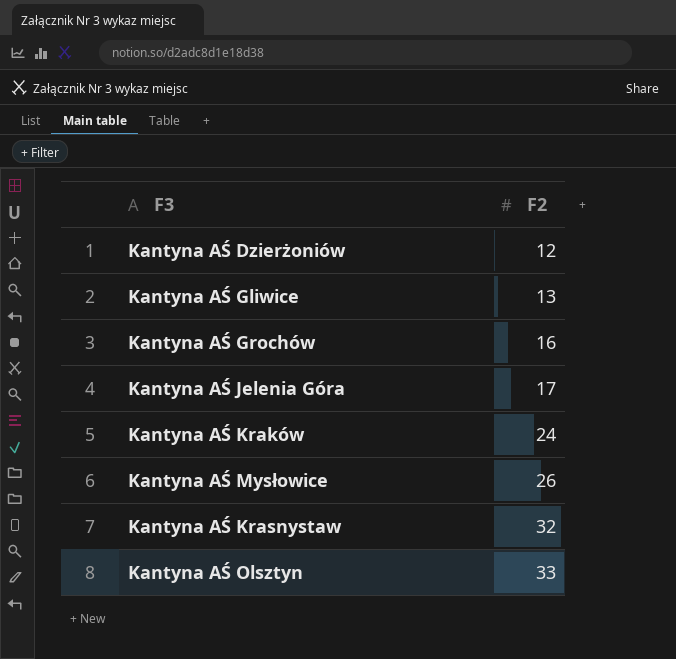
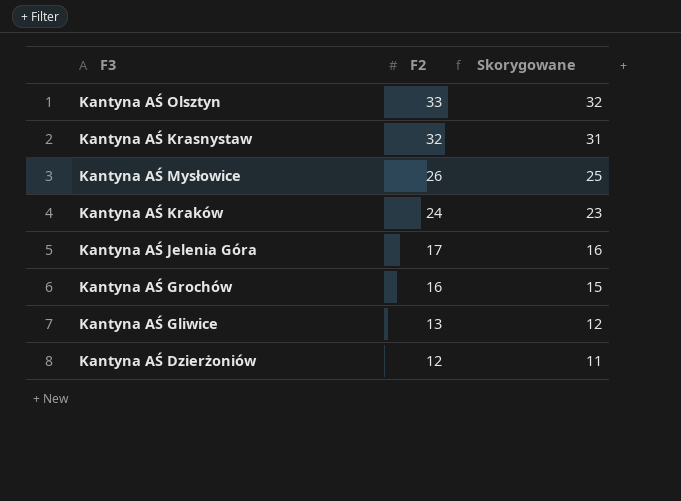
row order: F2 ascending -> F2 descending
column Skorygowane | formula: none -> [F2] - 1

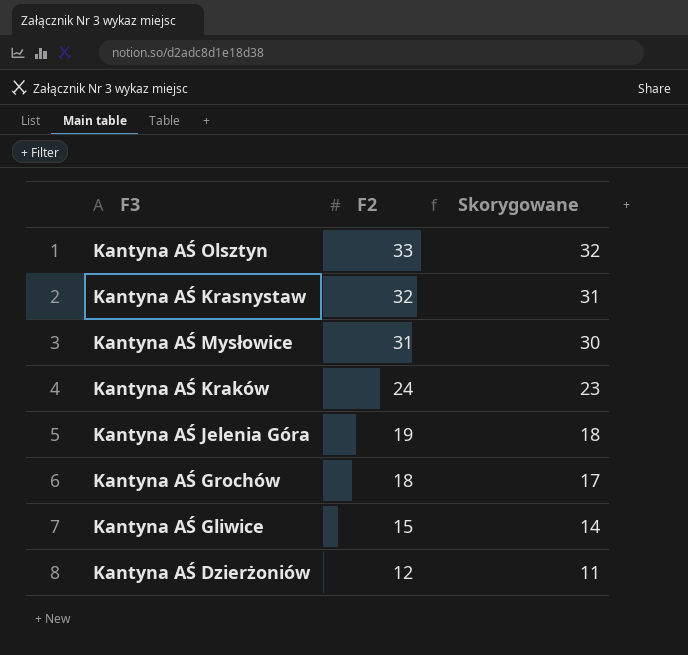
Kantyna AŚ Mysłowice | F2: 26 -> 31
Kantyna AŚ Mysłowice | Skorygowane: 25 -> 30
Kantyna AŚ Jelenia Góra | F2: 17 -> 19
Kantyna AŚ Jelenia Góra | Skorygowane: 16 -> 18
Kantyna AŚ Grochów | F2: 16 -> 18
Kantyna AŚ Grochów | Skorygowane: 15 -> 17
Kantyna AŚ Gliwice | F2: 13 -> 15
Kantyna AŚ Gliwice | Skorygowane: 12 -> 14

